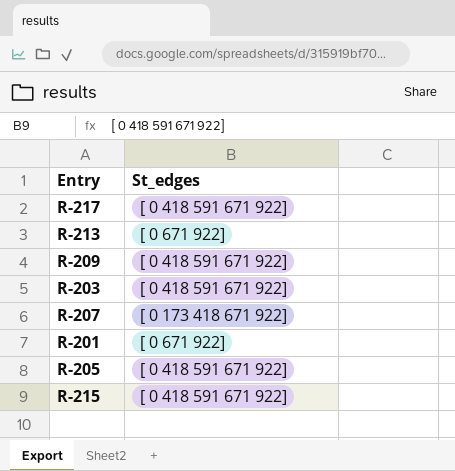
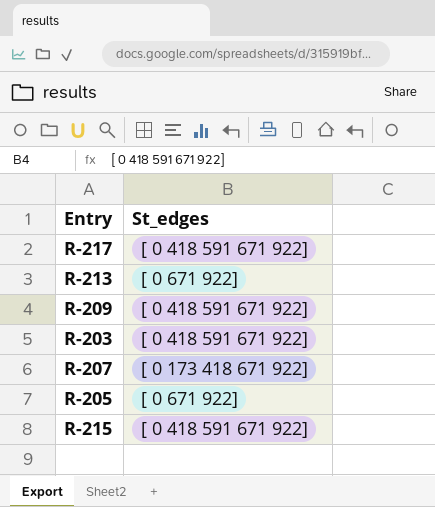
row R-201: [ 0 671 922] -> none
R-205 | St_edges: [ 0 418 591 671 922] -> [ 0 671 922]

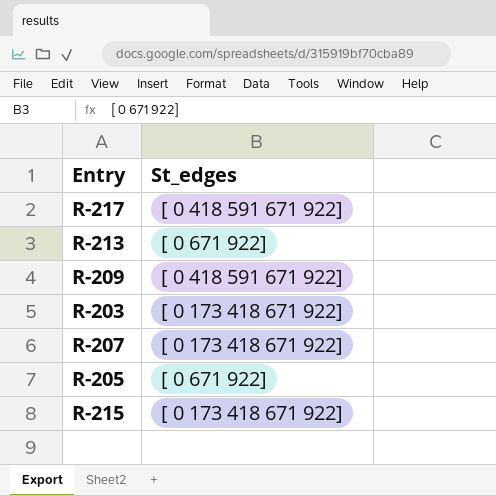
R-203 | St_edges: [ 0 418 591 671 922] -> [ 0 173 418 671 922]
R-215 | St_edges: [ 0 418 591 671 922] -> [ 0 173 418 671 922]

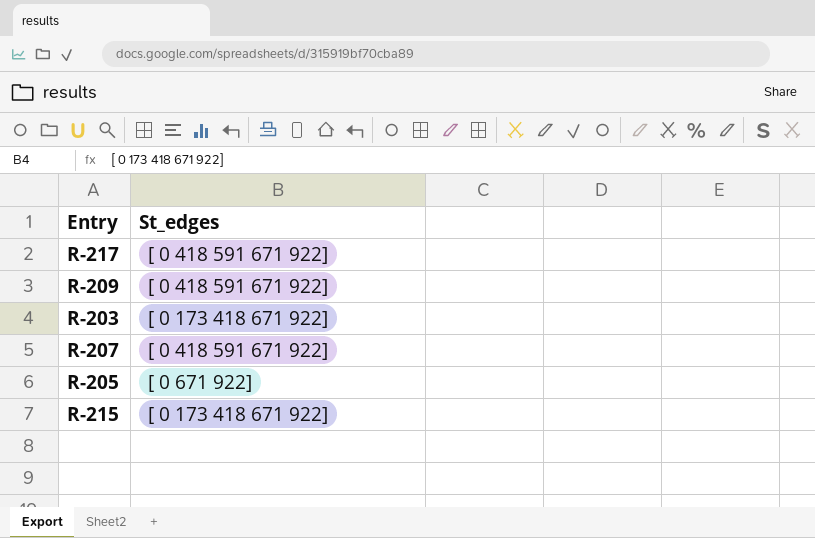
row R-213: [ 0 671 922] -> none
R-207 | St_edges: [ 0 173 418 671 922] -> [ 0 418 591 671 922]

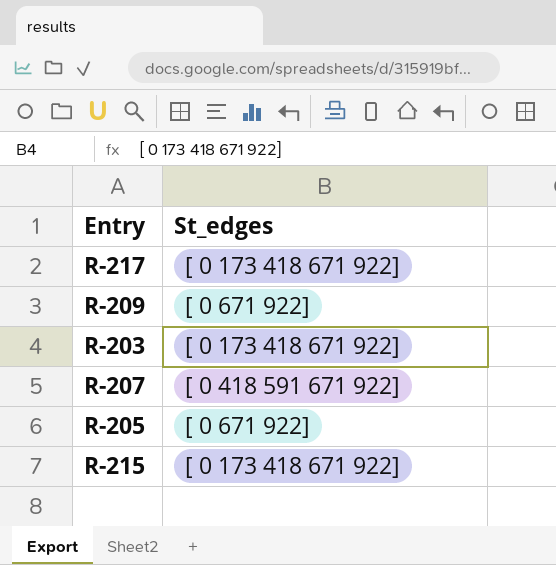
R-217 | St_edges: [ 0 418 591 671 922] -> [ 0 173 418 671 922]
R-209 | St_edges: [ 0 418 591 671 922] -> [ 0 671 922]

